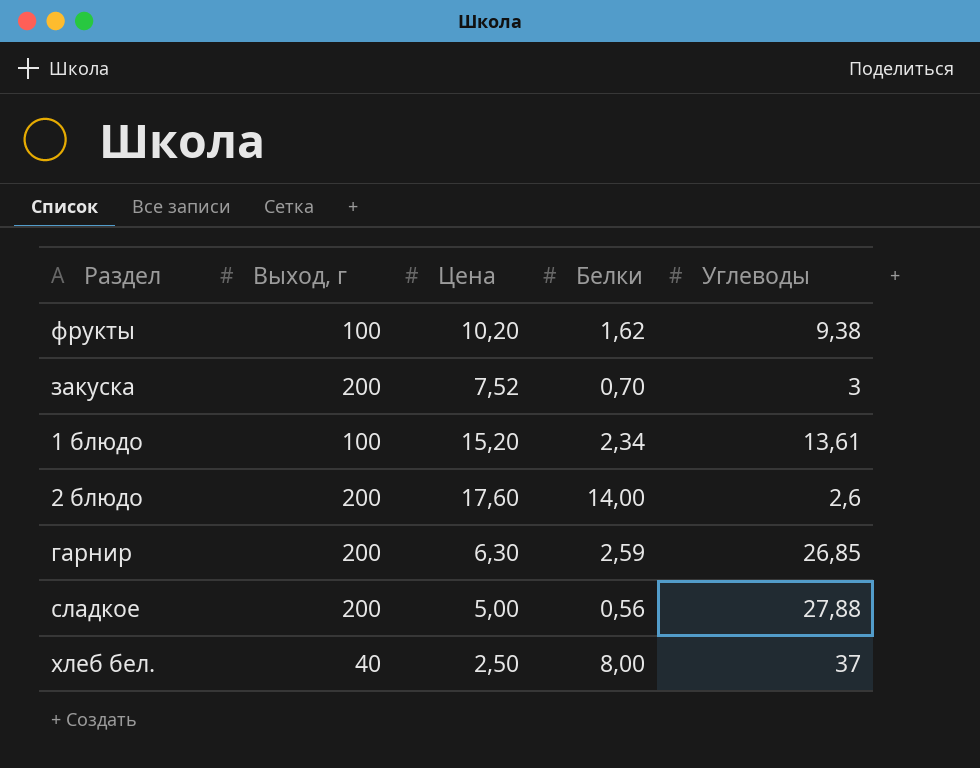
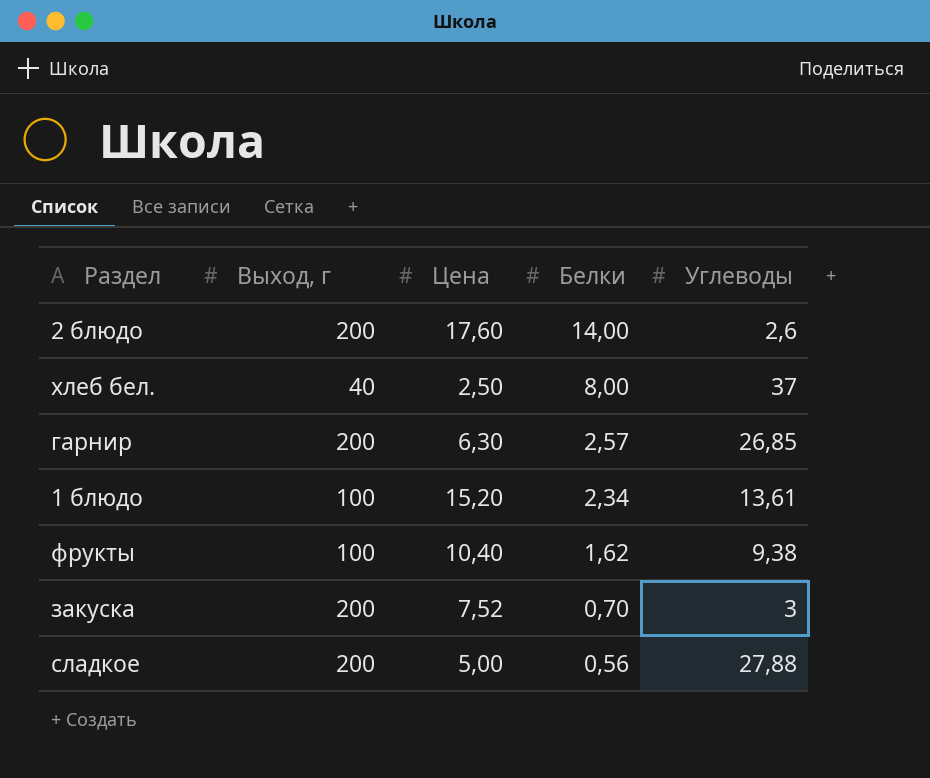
row order: none -> Белки descending
гарнир | Белки: 2,59 -> 2,57
фрукты | Цена: 10,20 -> 10,40

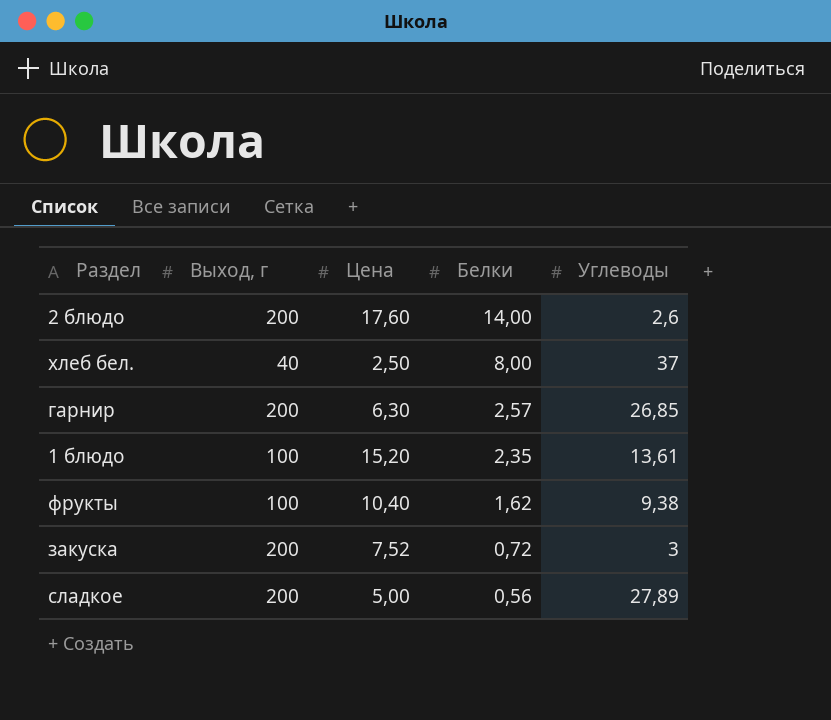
1 блюдо | Белки: 2,34 -> 2,35
закуска | Белки: 0,70 -> 0,72
сладкое | Углеводы: 27,88 -> 27,89

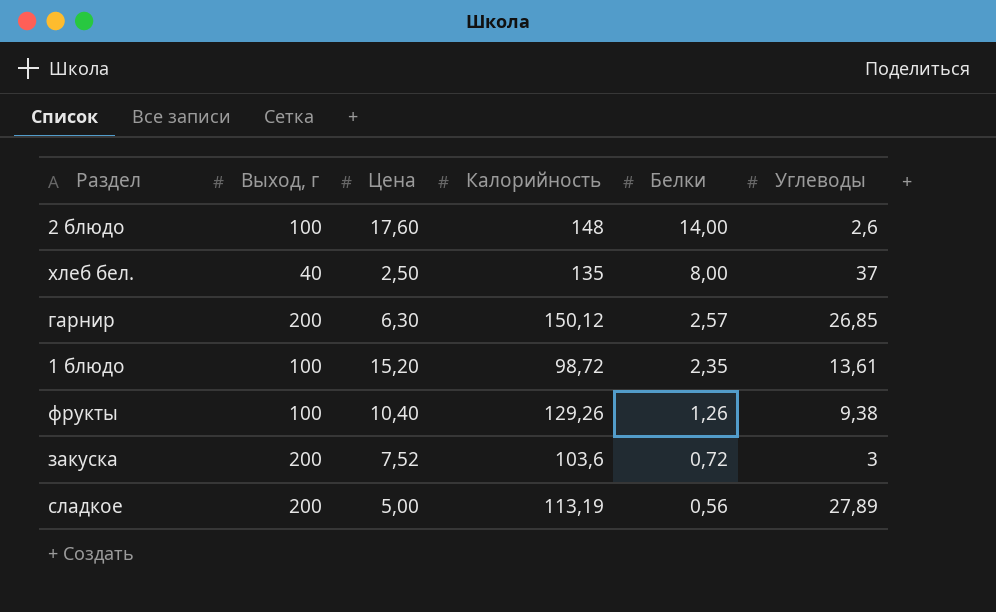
column Калорийность | position: none -> 4
2 блюдо | Выход, г: 200 -> 100
фрукты | Белки: 1,62 -> 1,26

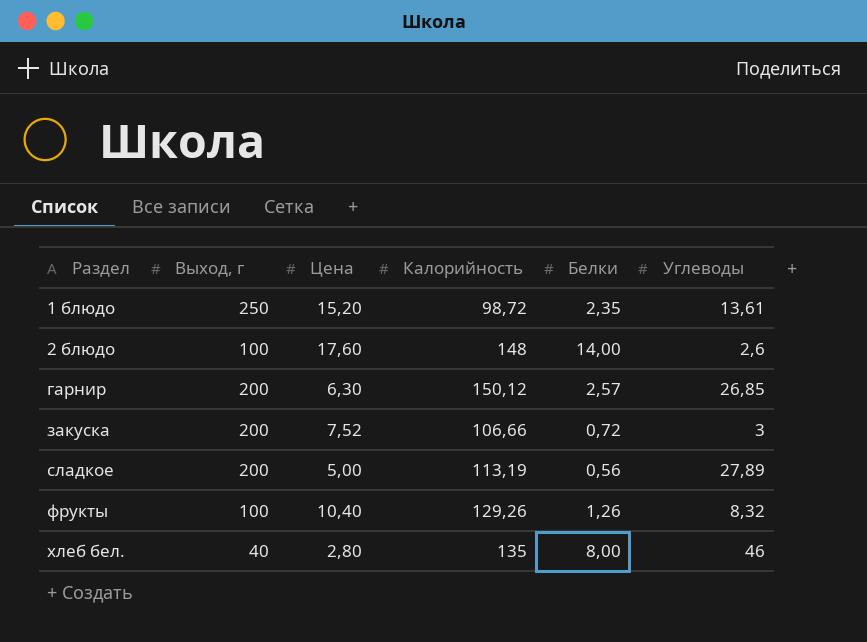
row order: Белки descending -> Раздел ascending
1 блюдо | Выход, г: 100 -> 250
закуска | Калорийность: 103,6 -> 106,66
фрукты | Углеводы: 9,38 -> 8,32
хлеб бел. | Цена: 2,50 -> 2,80
хлеб бел. | Углеводы: 37 -> 46

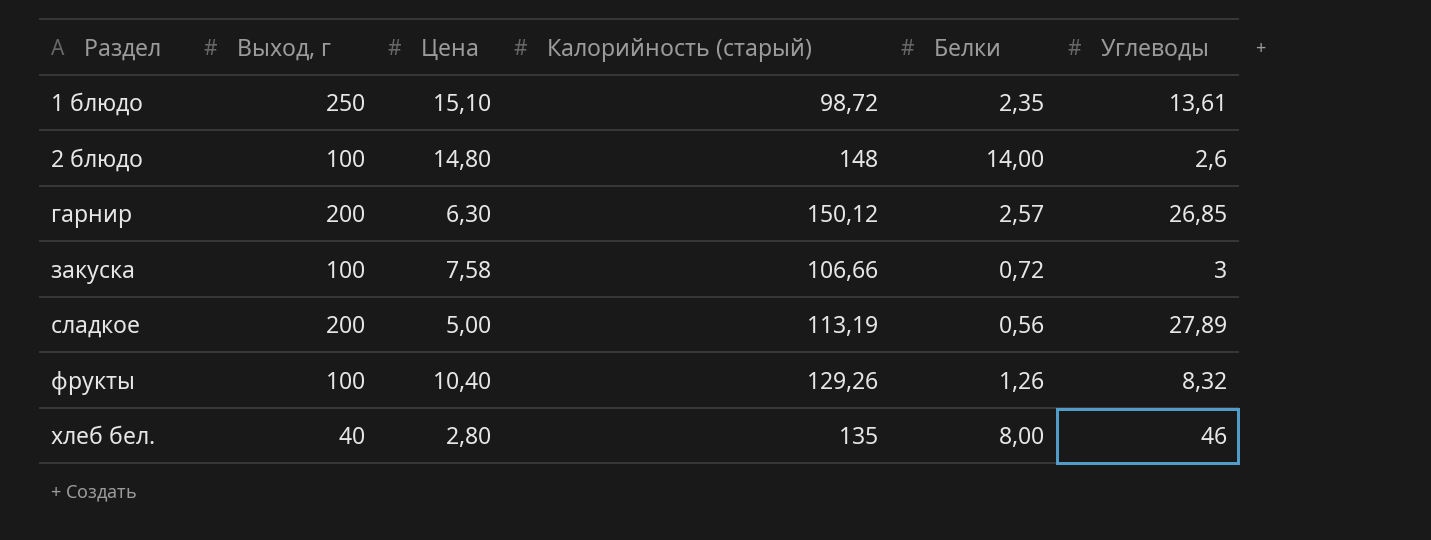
column name: Калорийность -> Калорийность (старый)
1 блюдо | Цена: 15,20 -> 15,10
2 блюдо | Цена: 17,60 -> 14,80
закуска | Выход, г: 200 -> 100
закуска | Цена: 7,52 -> 7,58

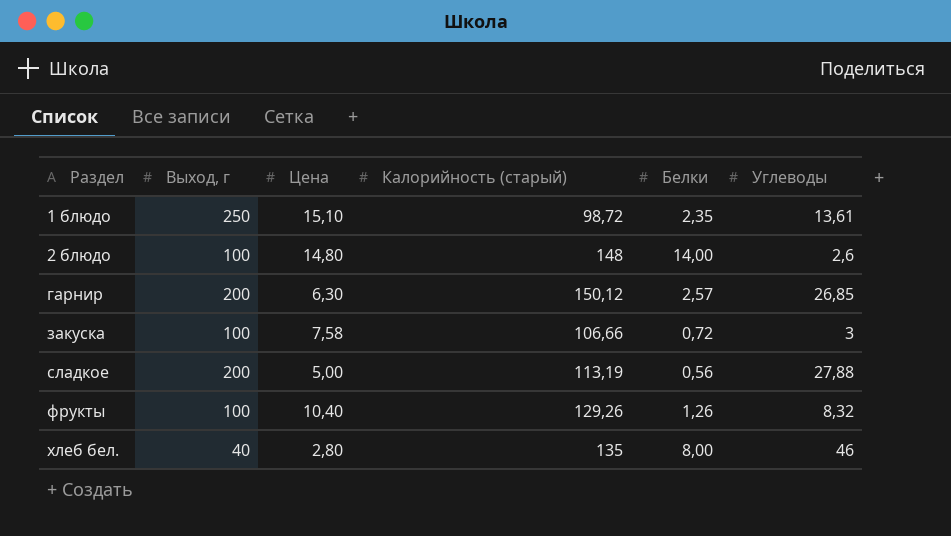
сладкое | Углеводы: 27,89 -> 27,88

